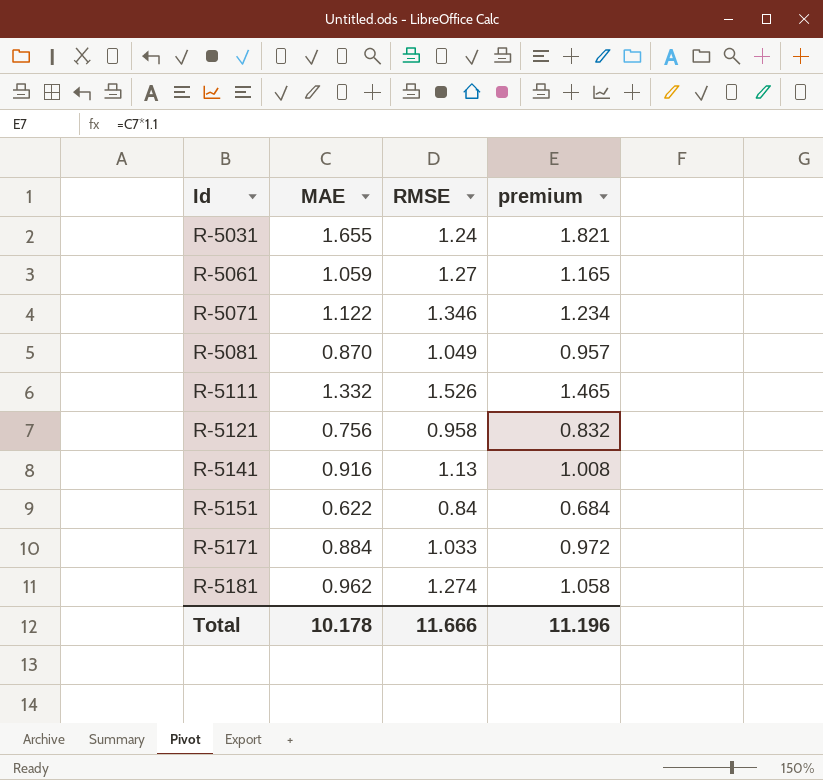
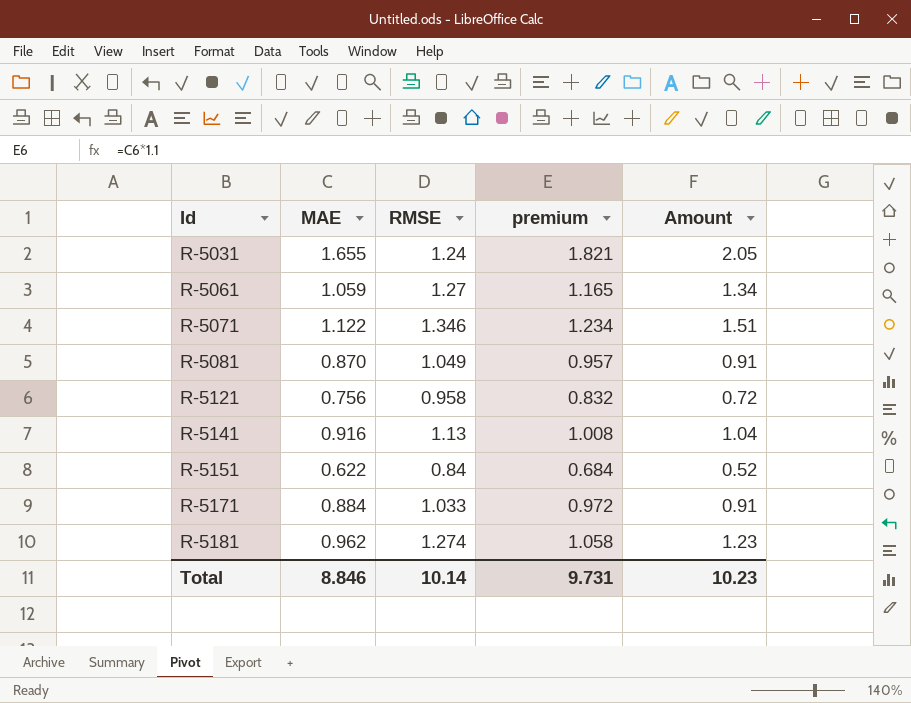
column Amount | formula: none -> [MAE] * [RMSE]
row R-5111: 1.332 | 1.526 | 1.465 -> none
Total | MAE: 10.178 -> 8.846
Total | RMSE: 11.666 -> 10.14
Total | premium: 11.196 -> 9.731

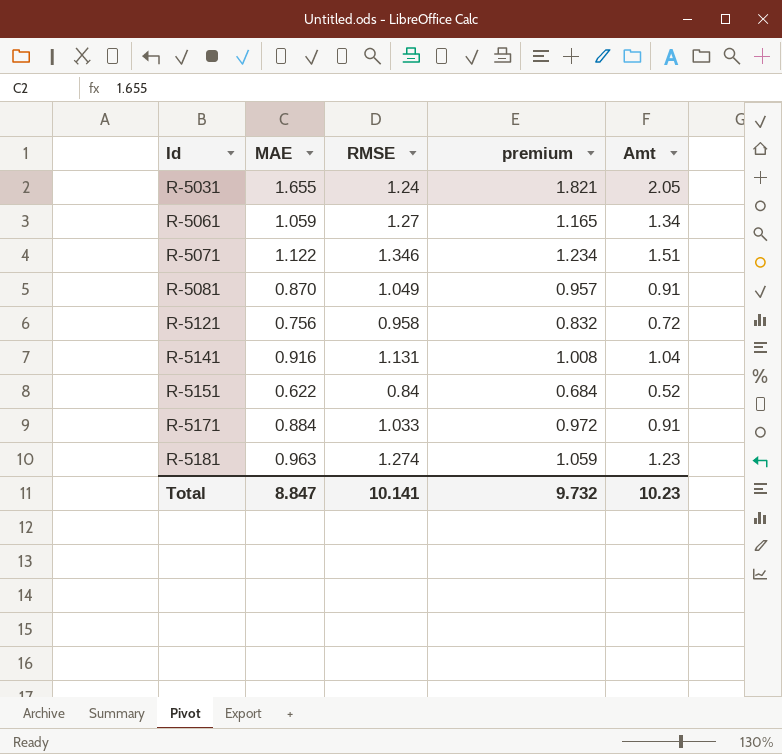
column name: Amount -> Amt
R-5141 | RMSE: 1.13 -> 1.131
R-5181 | MAE: 0.962 -> 0.963
R-5181 | premium: 1.058 -> 1.059
Total | MAE: 8.846 -> 8.847
Total | RMSE: 10.14 -> 10.141
Total | premium: 9.731 -> 9.732

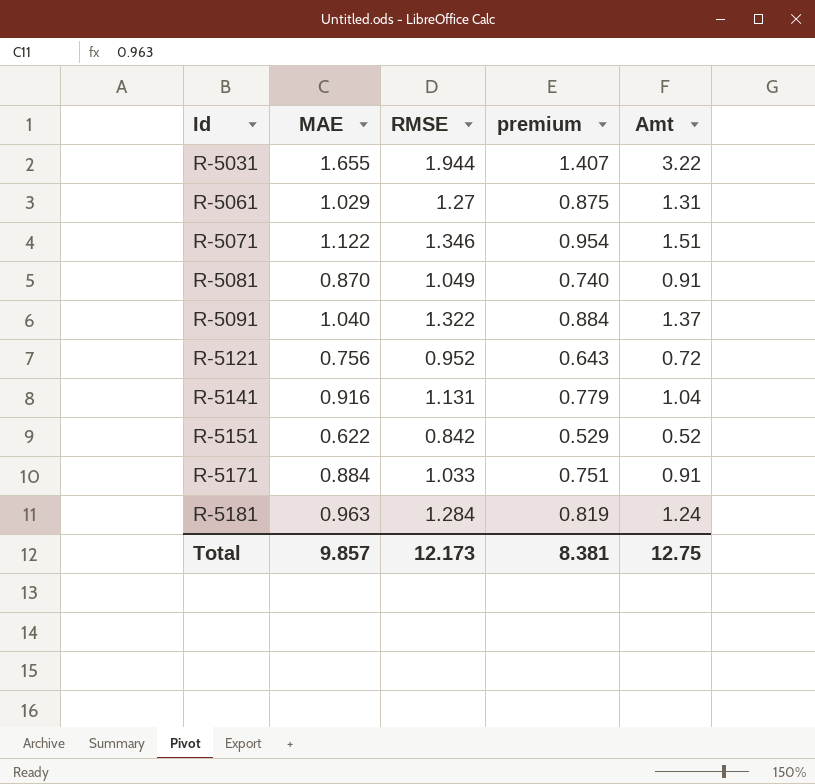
column premium | formula: [MAE] * 1.1 -> [MAE] * 0.85
R-5031 | RMSE: 1.24 -> 1.944
R-5031 | Amt: 2.05 -> 3.22
R-5061 | MAE: 1.059 -> 1.029
R-5061 | Amt: 1.34 -> 1.31
row R-5091: none -> 1.040 | 1.322 | 0.884 | 1.37
R-5121 | RMSE: 0.958 -> 0.952
R-5151 | RMSE: 0.84 -> 0.842
R-5181 | RMSE: 1.274 -> 1.284
R-5181 | Amt: 1.23 -> 1.24
Total | MAE: 8.847 -> 9.857
Total | RMSE: 10.141 -> 12.173
Total | premium: 9.732 -> 8.381
Total | Amt: 10.23 -> 12.75

